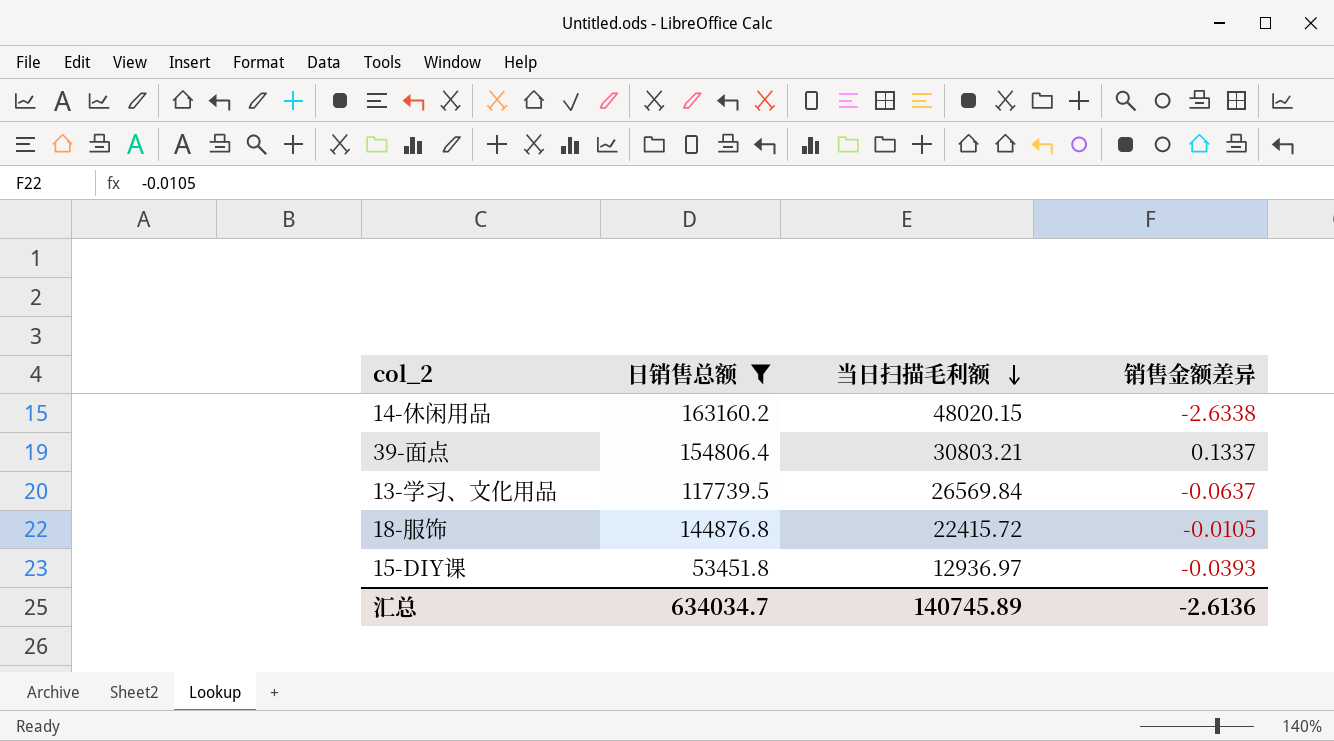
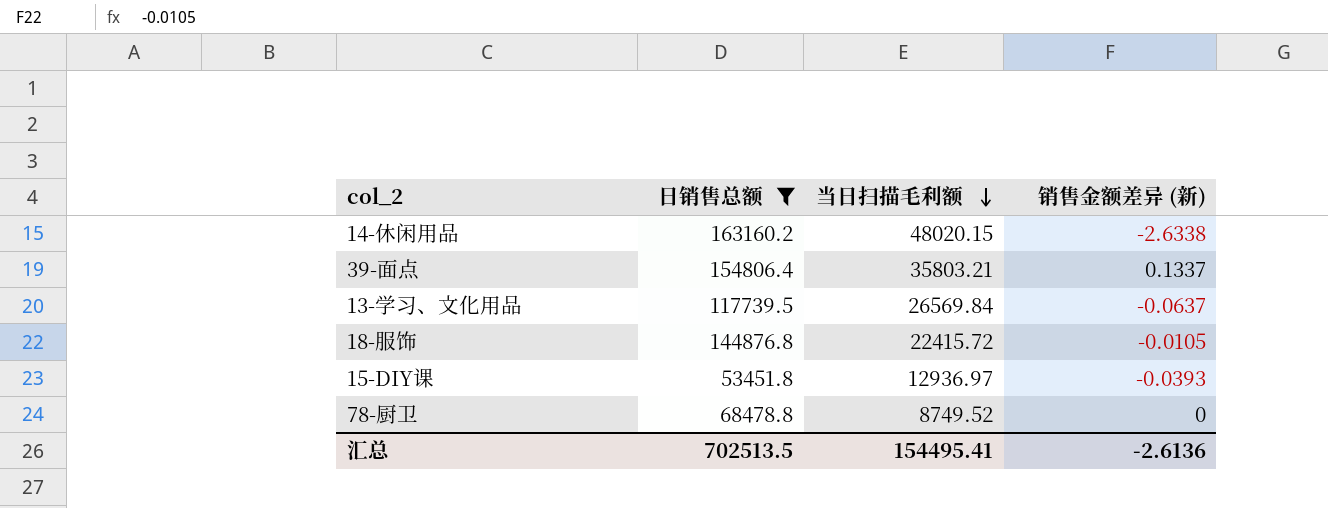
column name: 销售金额差异 -> 销售金额差异 (新)
39-面点 | 当日扫描毛利额: 30803.21 -> 35803.21
row 78-厨卫: none -> 68478.8 | 8749.52 | 0
汇总 | 日销售总额: 634034.7 -> 702513.5
汇总 | 当日扫描毛利额: 140745.89 -> 154495.41

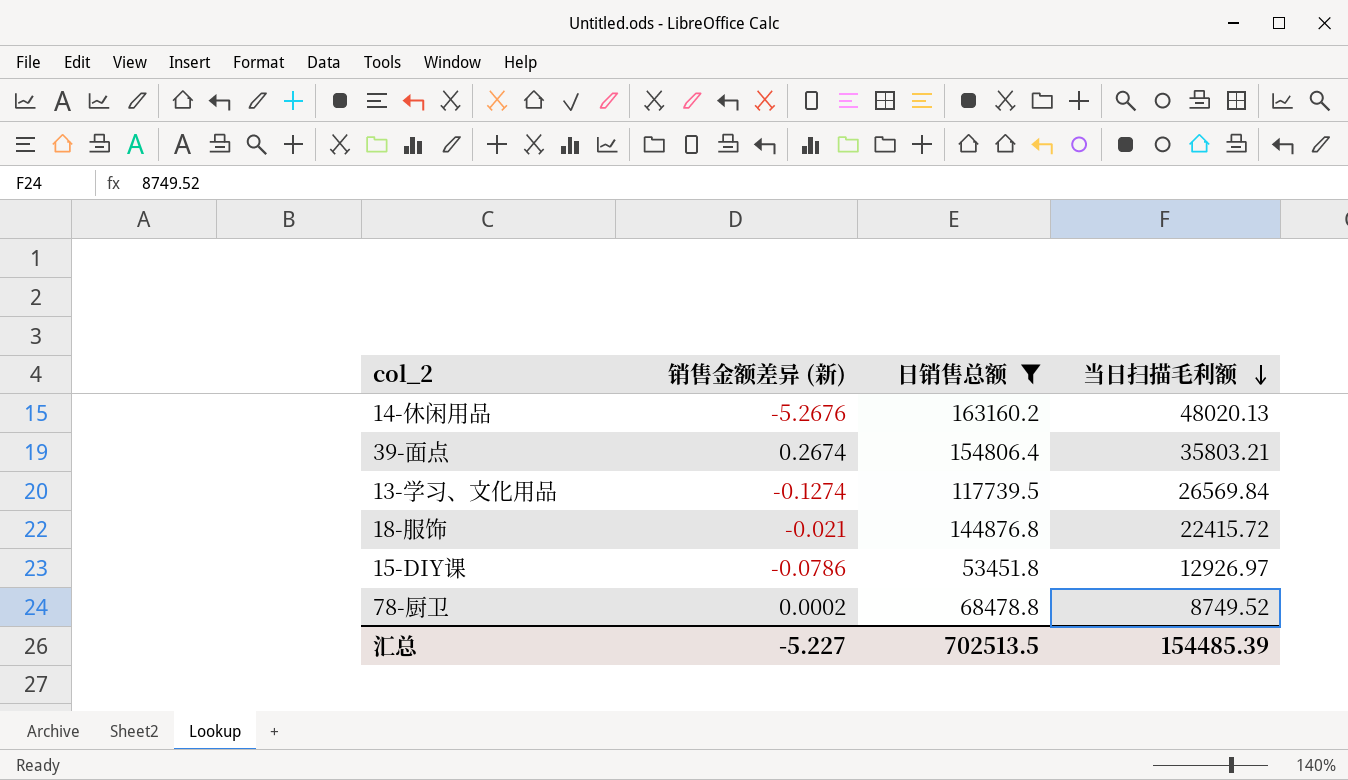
column 销售金额差异 (新) | position: 4 -> 2
14-休闲用品 | 销售金额差异 (新): -2.6338 -> -5.2676
14-休闲用品 | 当日扫描毛利额: 48020.15 -> 48020.13
39-面点 | 销售金额差异 (新): 0.1337 -> 0.2674
13-学习、文化用品 | 销售金额差异 (新): -0.0637 -> -0.1274
18-服饰 | 销售金额差异 (新): -0.0105 -> -0.021
15-DIY课 | 销售金额差异 (新): -0.0393 -> -0.0786
15-DIY课 | 当日扫描毛利额: 12936.97 -> 12926.97
78-厨卫 | 销售金额差异 (新): 0 -> 0.0002
汇总 | 销售金额差异 (新): -2.6136 -> -5.227
汇总 | 当日扫描毛利额: 154495.41 -> 154485.39

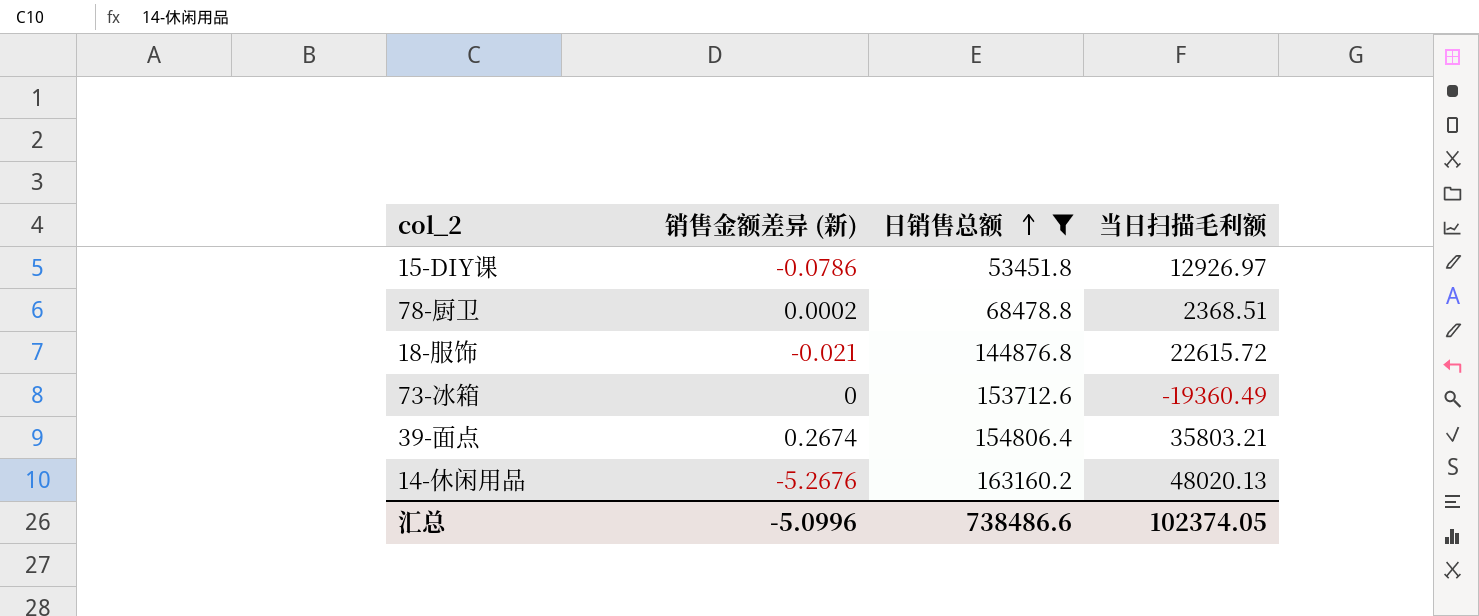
row order: 当日扫描毛利额 descending -> 日销售总额 ascending
row 13-学习、文化用品: -0.1274 | 117739.5 | 26569.84 -> none
78-厨卫 | 当日扫描毛利额: 8749.52 -> 2368.51
18-服饰 | 当日扫描毛利额: 22415.72 -> 22615.72
row 73-冰箱: none -> 0 | 153712.6 | -19360.49
汇总 | 销售金额差异 (新): -5.227 -> -5.0996
汇总 | 日销售总额: 702513.5 -> 738486.6
汇总 | 当日扫描毛利额: 154485.39 -> 102374.05

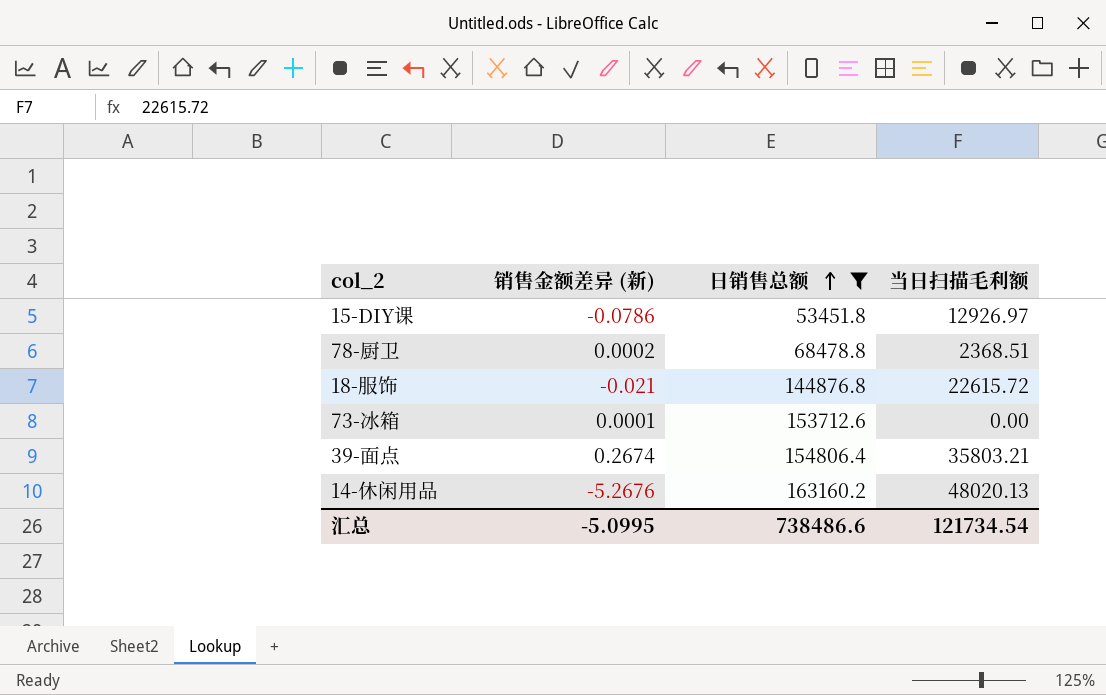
73-冰箱 | 销售金额差异 (新): 0 -> 0.0001
73-冰箱 | 当日扫描毛利额: -19360.49 -> 0.00
汇总 | 销售金额差异 (新): -5.0996 -> -5.0995
汇总 | 当日扫描毛利额: 102374.05 -> 121734.54

